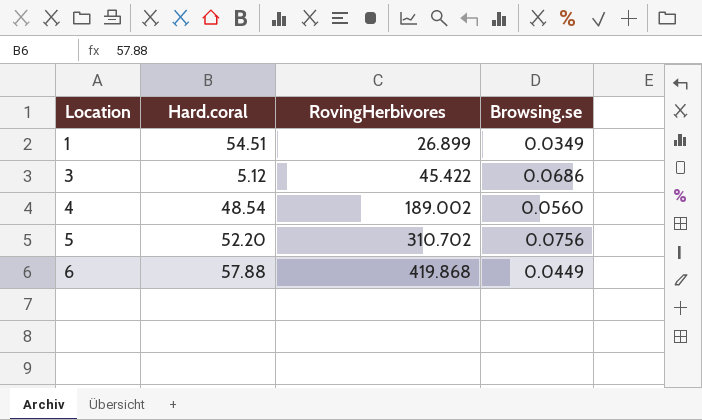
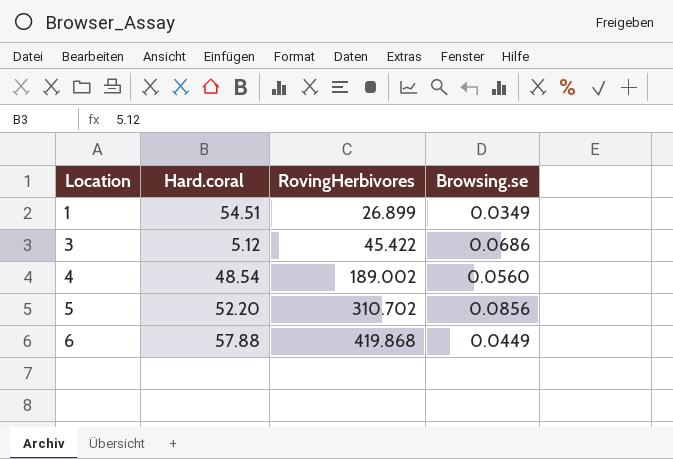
5 | Browsing.se: 0.0756 -> 0.0856

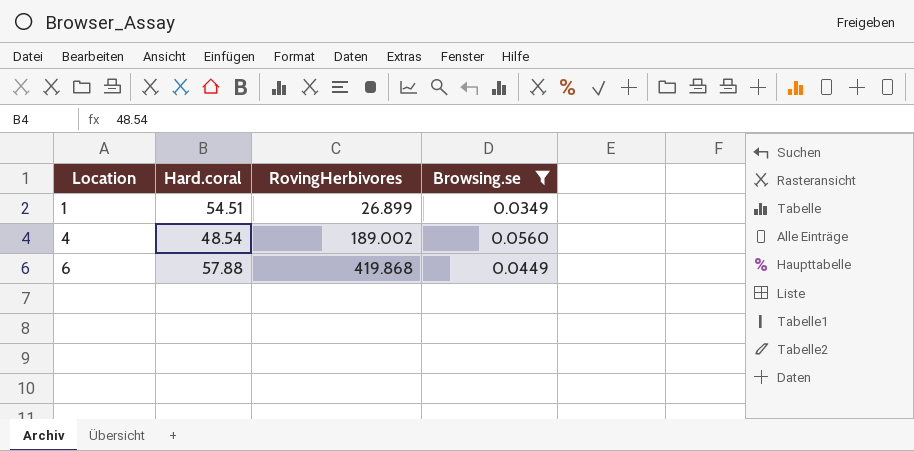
filter: none -> Browsing.se <= 0.0560

